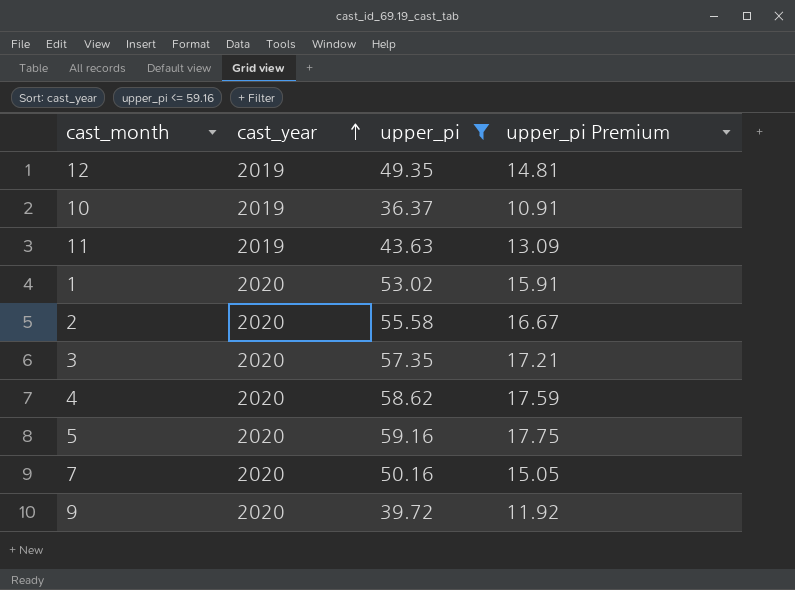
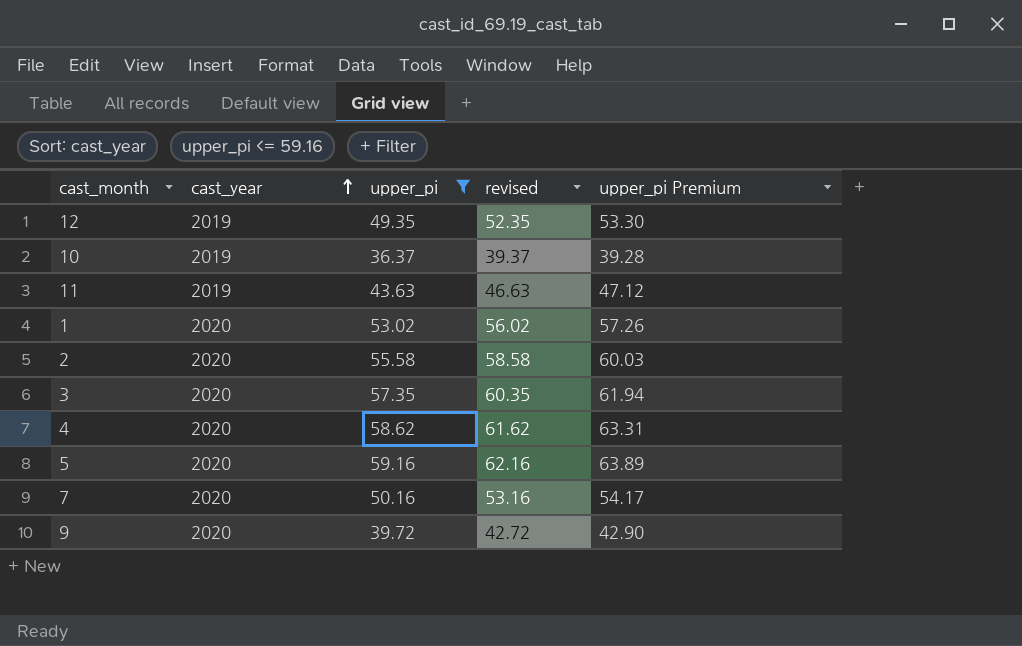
column revised | formula: none -> [upper_pi] + 3
column upper_pi Premium | formula: [upper_pi] * 0.3 -> [upper_pi] * 1.08

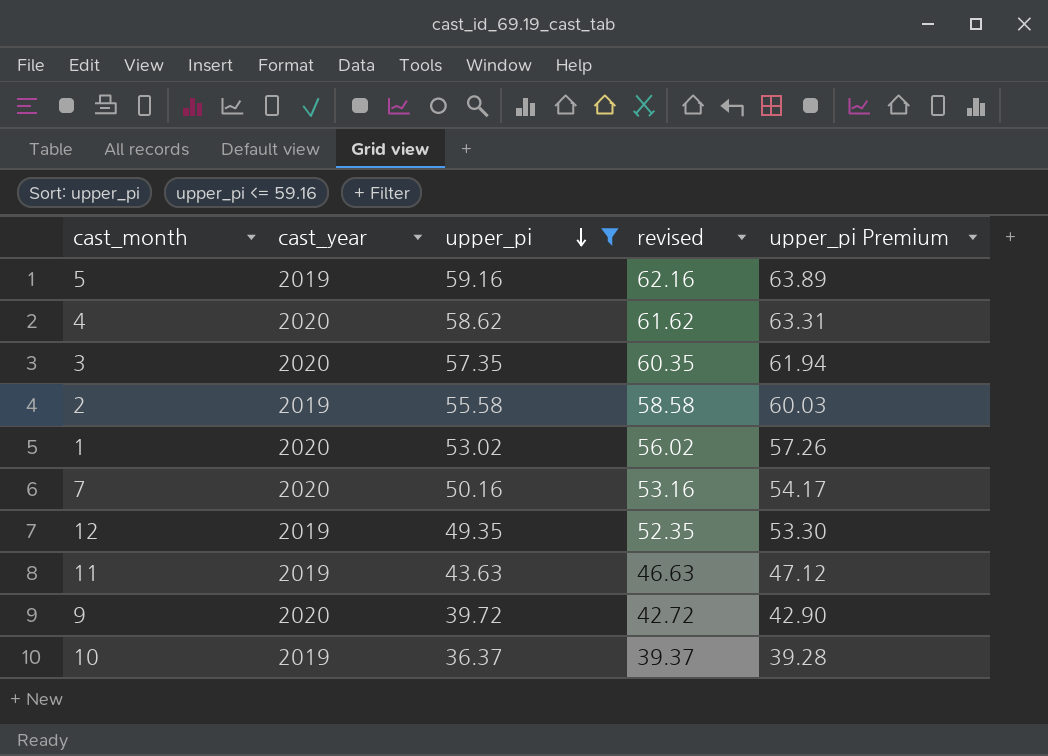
row order: cast_year ascending -> upper_pi descending
5 | cast_year: 2020 -> 2019
2 | cast_year: 2020 -> 2019

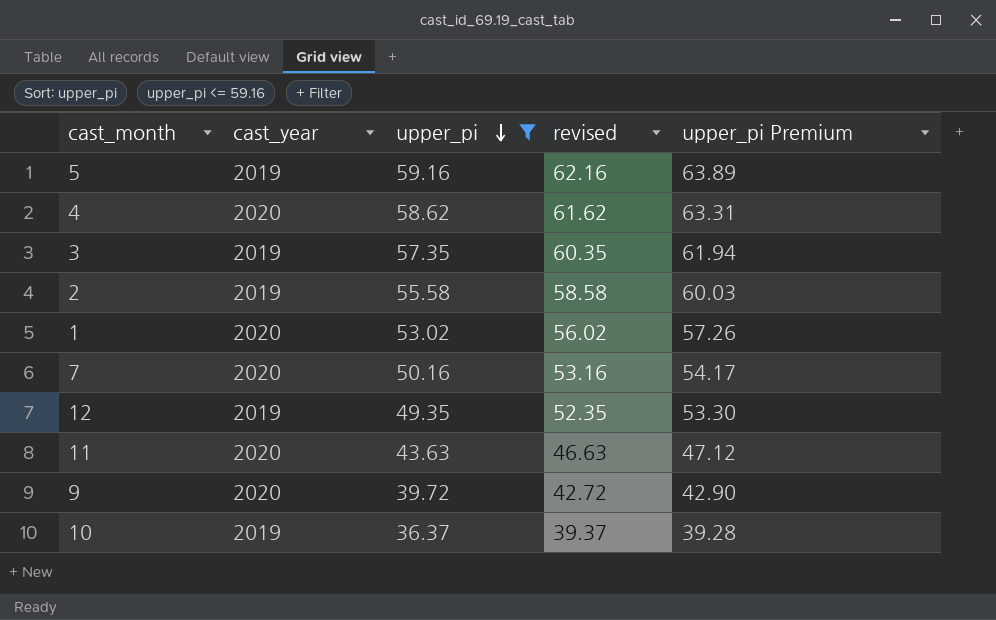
3 | cast_year: 2020 -> 2019
11 | cast_year: 2019 -> 2020

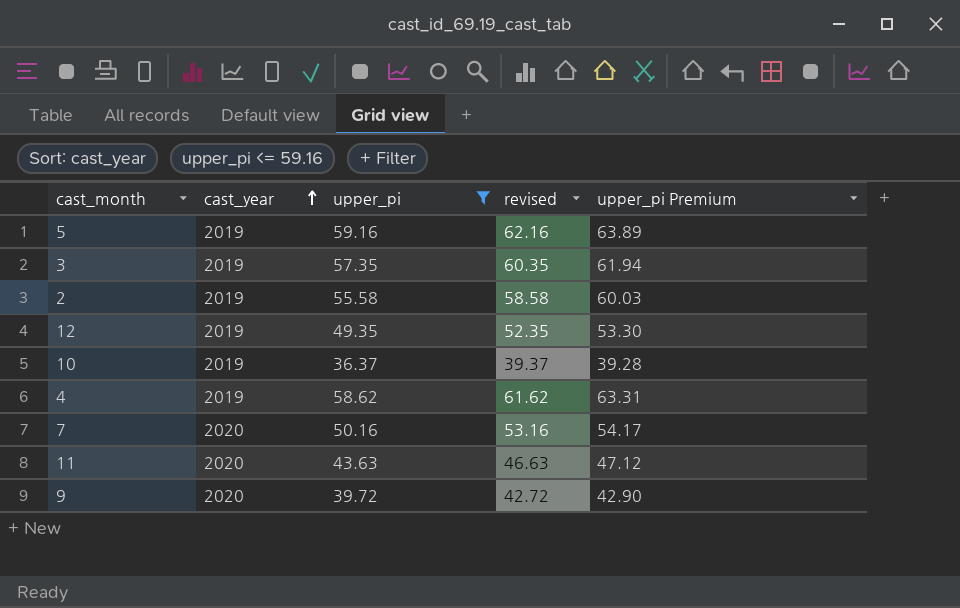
row order: upper_pi descending -> cast_year ascending
row 1: 2020 | 53.02 | 56.02 | 57.26 -> none
4 | cast_year: 2020 -> 2019

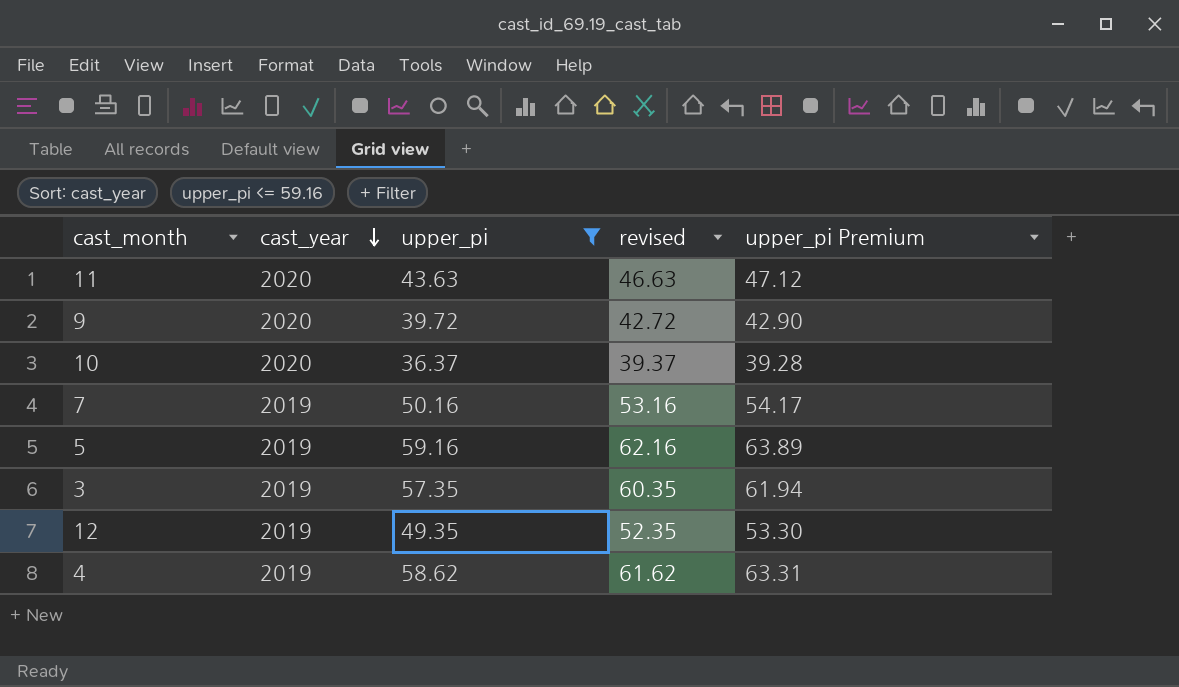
row order: cast_year ascending -> cast_year descending
row 2: 2019 | 55.58 | 58.58 | 60.03 -> none
10 | cast_year: 2019 -> 2020
7 | cast_year: 2020 -> 2019

